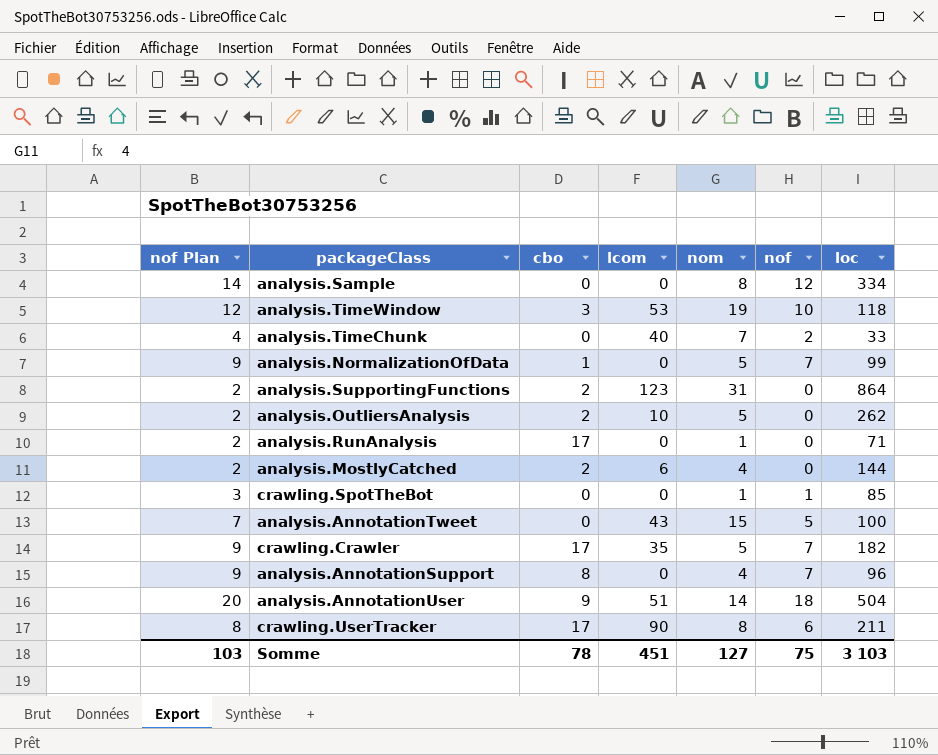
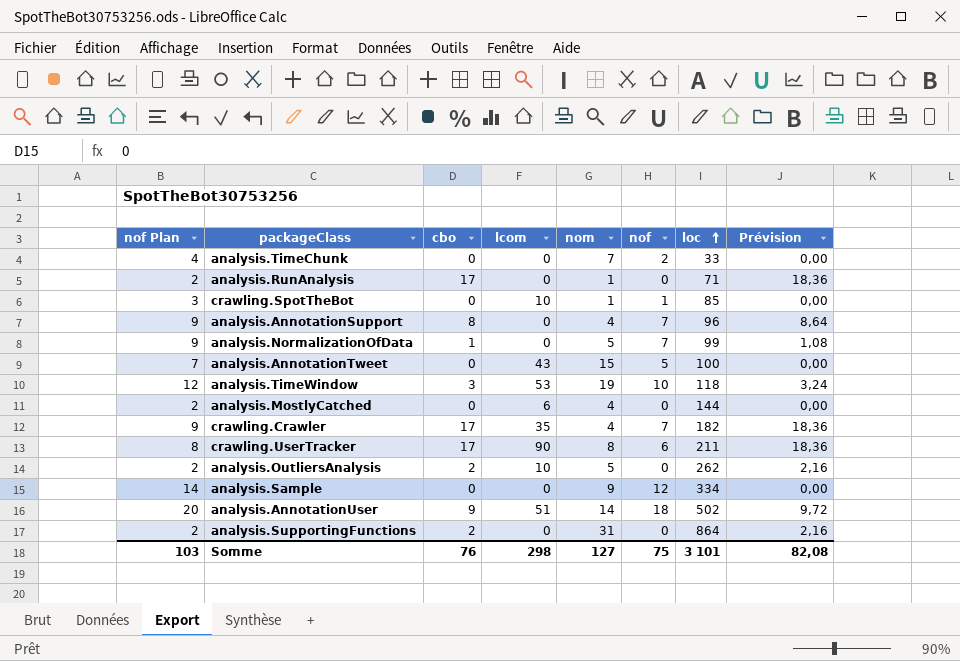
row order: none -> loc ascending
column Prévision | formula: none -> [cbo] * 1,08
analysis.TimeChunk | lcom: 40 -> 0
crawling.SpotTheBot | lcom: 0 -> 10
analysis.MostlyCatched | cbo: 2 -> 0
crawling.Crawler | nom: 5 -> 4
analysis.Sample | nom: 8 -> 9
analysis.AnnotationUser | loc: 504 -> 502
analysis.SupportingFunctions | lcom: 123 -> 0
Somme | cbo: 78 -> 76
Somme | lcom: 451 -> 298
Somme | loc: 3 103 -> 3 101

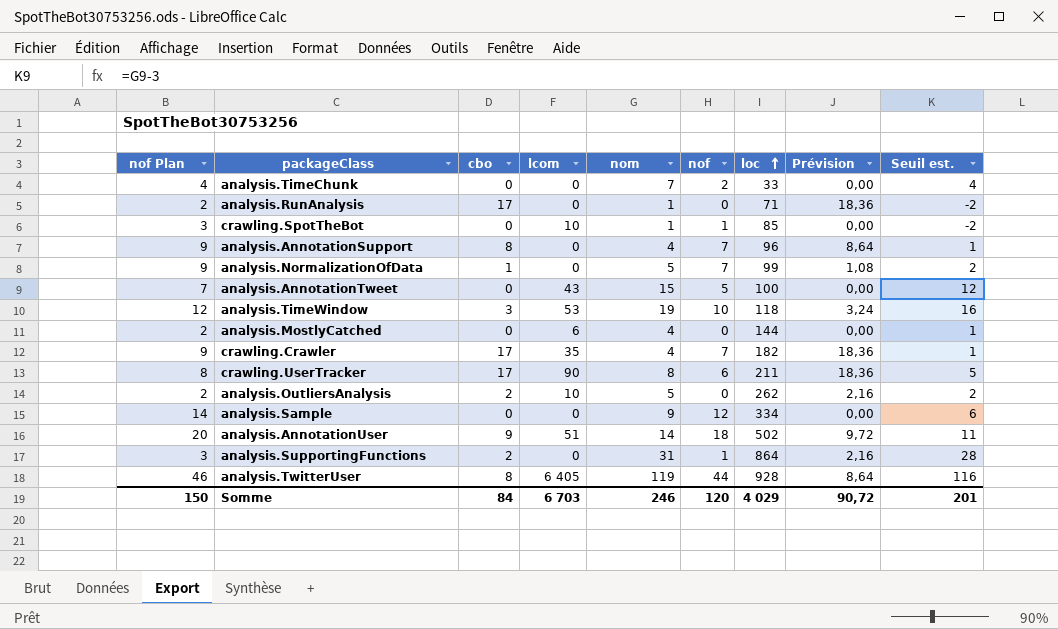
column Seuil est. | formula: none -> [nom] - 3
analysis.SupportingFunctions | nof Plan: 2 -> 3
analysis.SupportingFunctions | nof: 0 -> 1
row analysis.TwitterUser: none -> 46 | 8 | 6 405 | 119 | 44 | 928 | 8,64 | 116
Somme | nof Plan: 103 -> 150
Somme | cbo: 76 -> 84
Somme | lcom: 298 -> 6 703
Somme | nom: 127 -> 246
Somme | nof: 75 -> 120
Somme | loc: 3 101 -> 4 029
Somme | Prévision: 82,08 -> 90,72

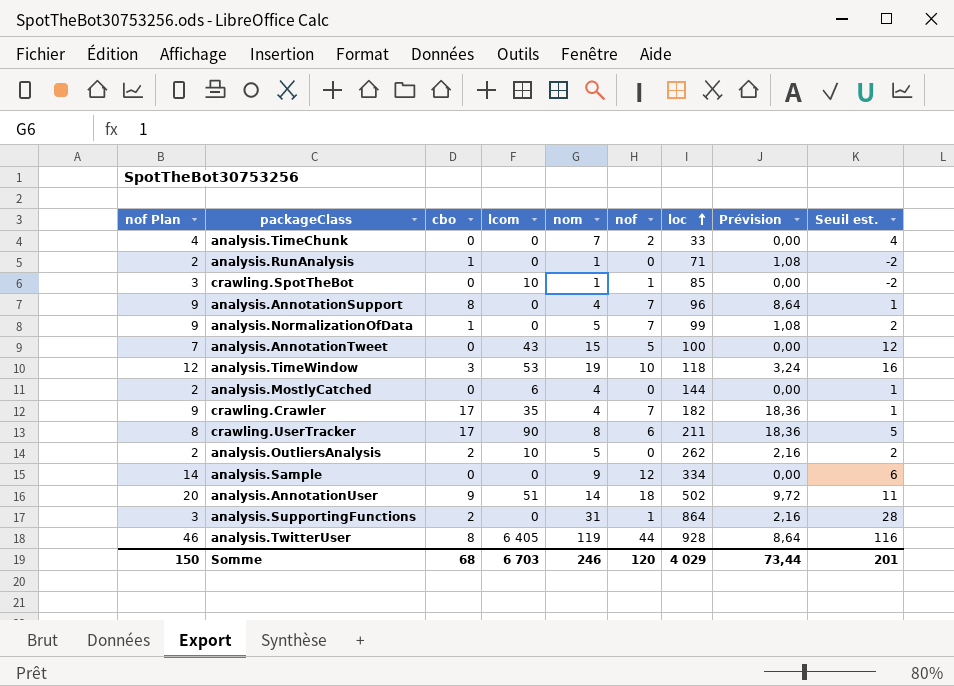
analysis.RunAnalysis | cbo: 17 -> 1
analysis.RunAnalysis | Prévision: 18,36 -> 1,08
Somme | cbo: 84 -> 68
Somme | Prévision: 90,72 -> 73,44

